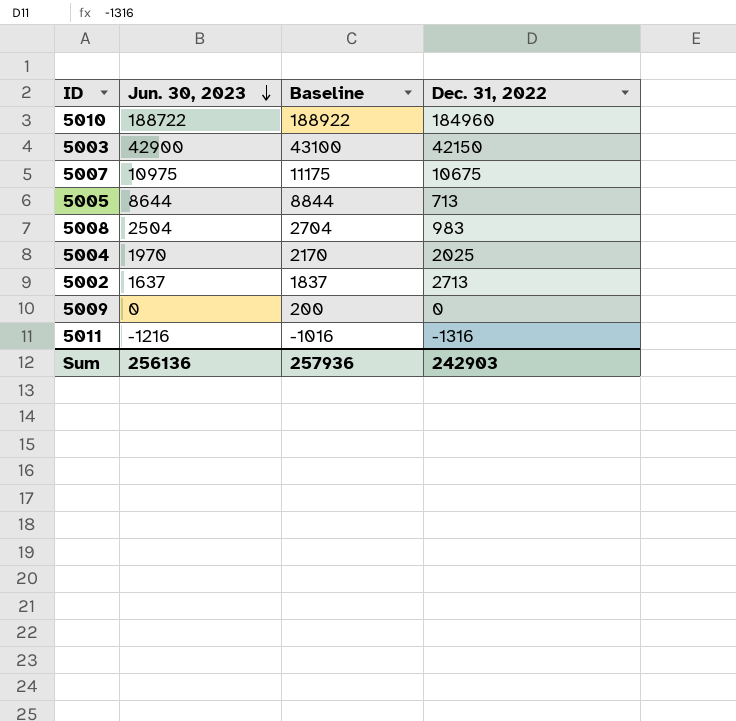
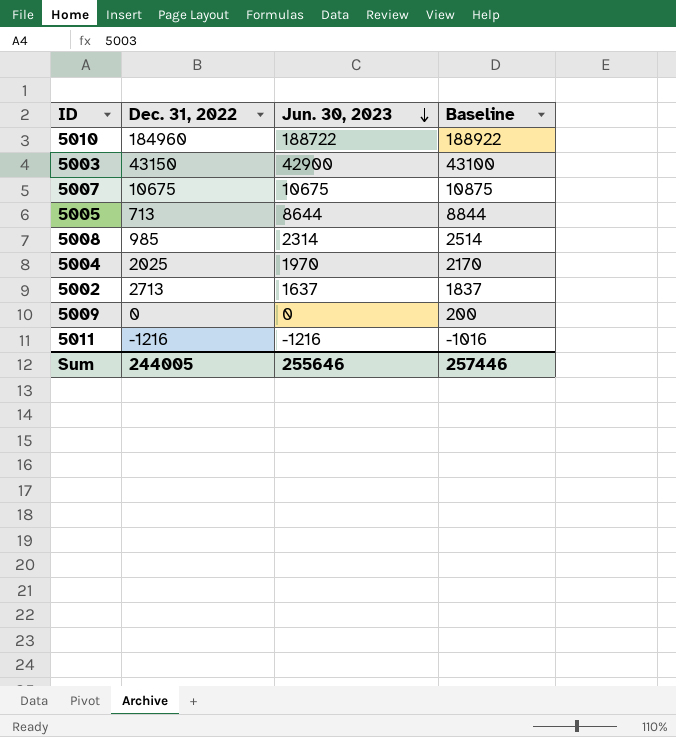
column Dec. 31, 2022 | position: 4 -> 2
5003 | Dec. 31, 2022: 42150 -> 43150
5007 | Jun. 30, 2023: 10975 -> 10675
5007 | Baseline: 11175 -> 10875
5008 | Dec. 31, 2022: 983 -> 985
5008 | Jun. 30, 2023: 2504 -> 2314
5008 | Baseline: 2704 -> 2514
5011 | Dec. 31, 2022: -1316 -> -1216
Sum | Dec. 31, 2022: 242903 -> 244005
Sum | Jun. 30, 2023: 256136 -> 255646
Sum | Baseline: 257936 -> 257446

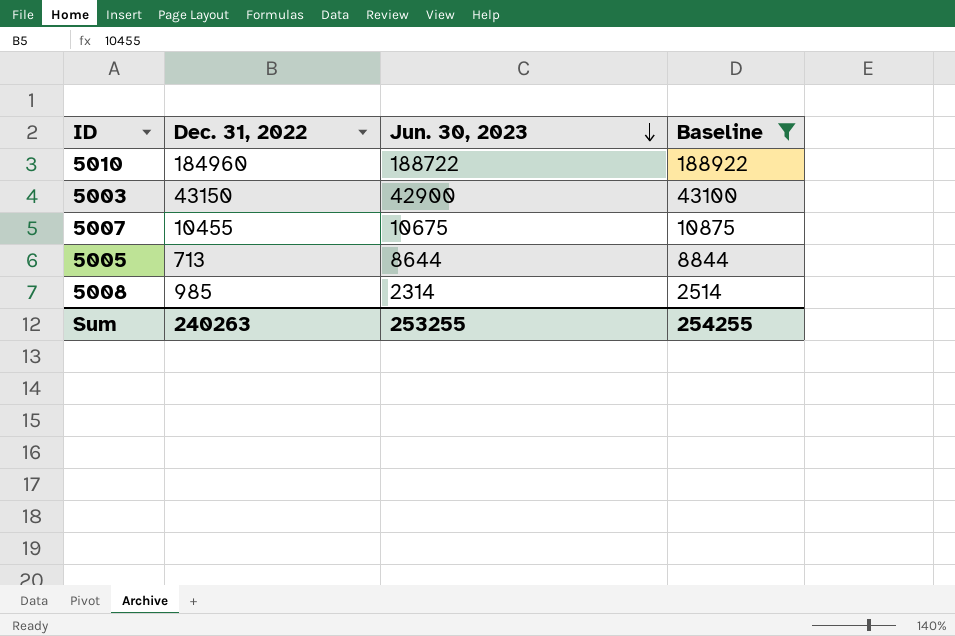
filter: none -> Baseline >= 2514
5007 | Dec. 31, 2022: 10675 -> 10455
Sum | Dec. 31, 2022: 244005 -> 240263
Sum | Jun. 30, 2023: 255646 -> 253255
Sum | Baseline: 257446 -> 254255

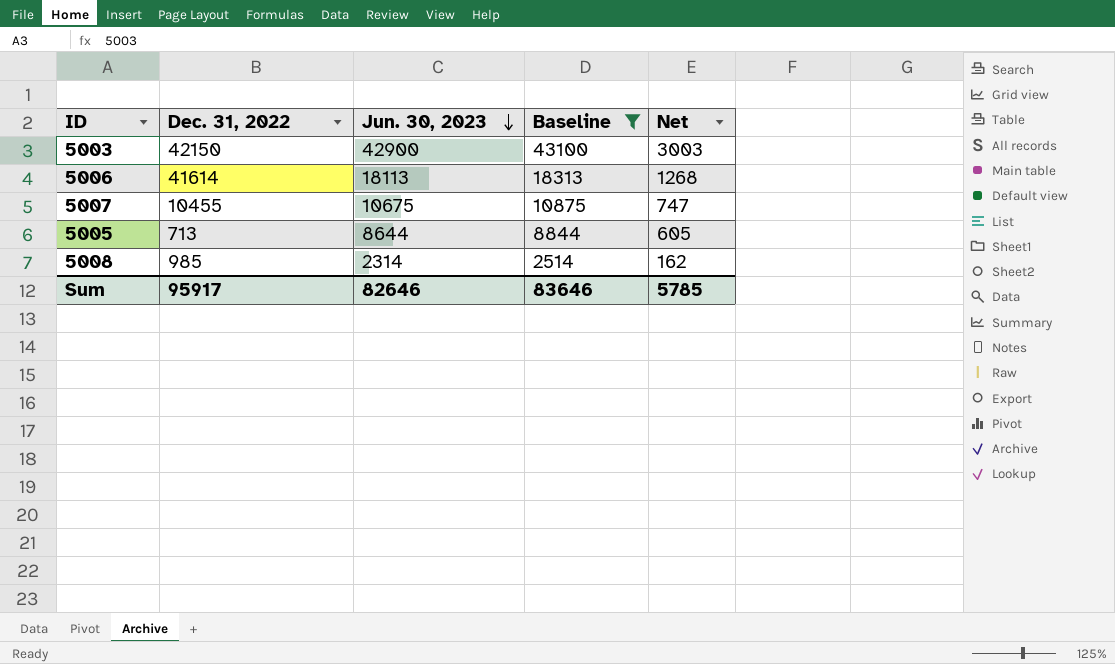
column Net | formula: none -> [Jun. 30, 2023] * 0.07
row 5010: 184960 | 188722 | 188922 -> none
5003 | Dec. 31, 2022: 43150 -> 42150
row 5006: none -> 41614 | 18113 | 18313 | 1268
Sum | Dec. 31, 2022: 240263 -> 95917
Sum | Jun. 30, 2023: 253255 -> 82646
Sum | Baseline: 254255 -> 83646

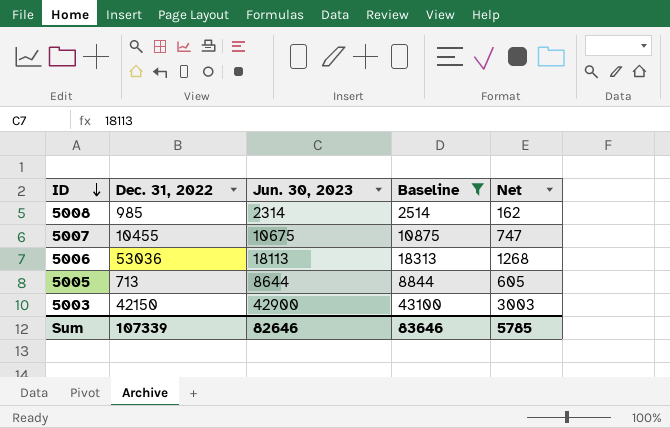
row order: Jun. 30, 2023 descending -> ID descending
5006 | Dec. 31, 2022: 41614 -> 53036
Sum | Dec. 31, 2022: 95917 -> 107339

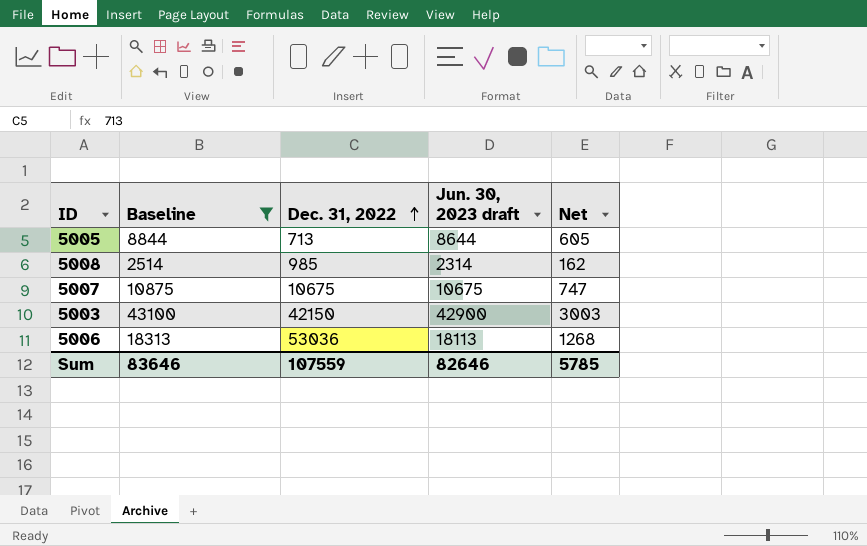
row order: ID descending -> Dec. 31, 2022 ascending
column Baseline | position: 4 -> 2
column name: Jun. 30, 2023 -> Jun. 30, 2023 draft
5007 | Dec. 31, 2022: 10455 -> 10675
Sum | Dec. 31, 2022: 107339 -> 107559

